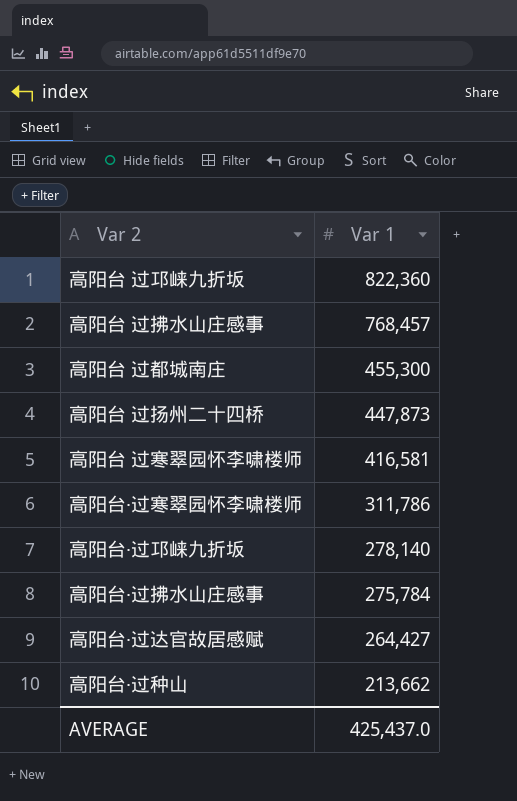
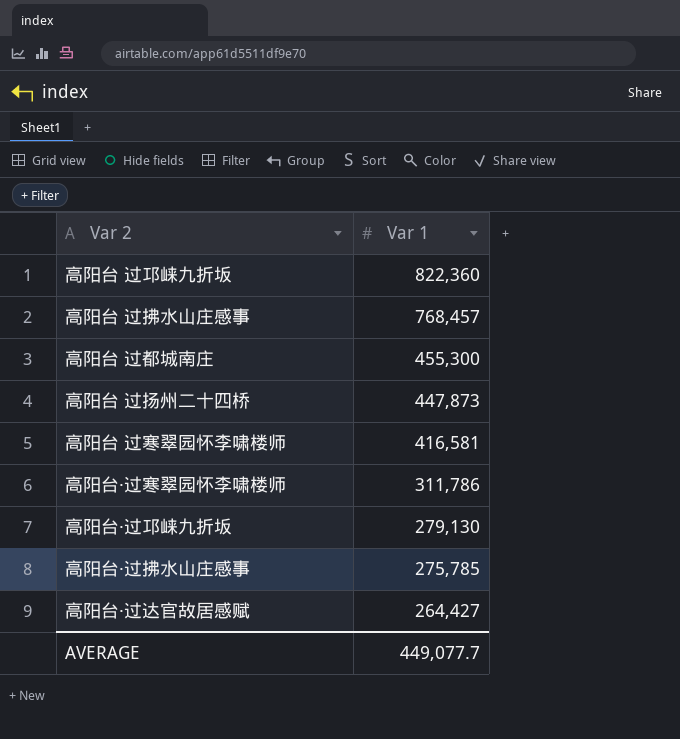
row 高阳台·过种山: 213,662 -> none
高阳台·过邛崃九折坂 | Var 1: 278,140 -> 279,130
高阳台·过拂水山庄感事 | Var 1: 275,784 -> 275,785
AVERAGE | Var 1: 425,437.0 -> 449,077.7

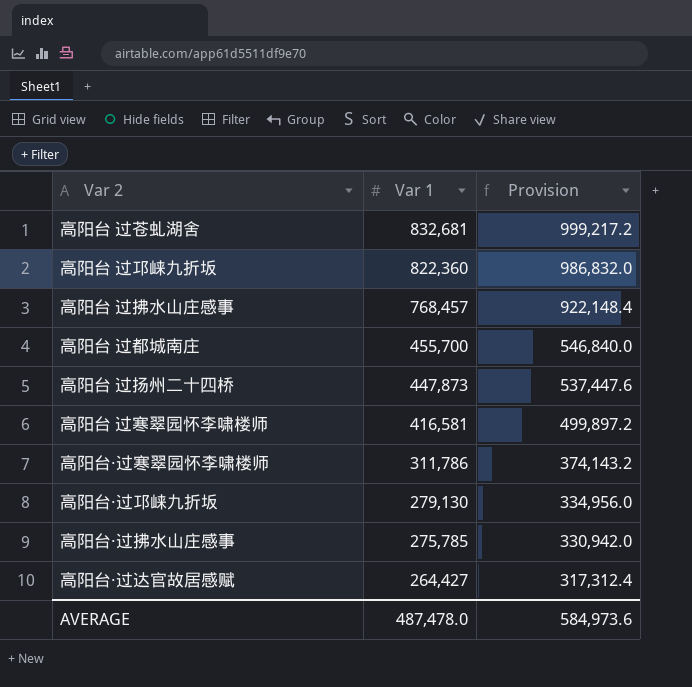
column Provision | formula: none -> [Var 1] * 1.2
row 高阳台 过苍虬湖舍: none -> 832,681 | 999,217.2
高阳台 过都城南庄 | Var 1: 455,300 -> 455,700
AVERAGE | Var 1: 449,077.7 -> 487,478.0

